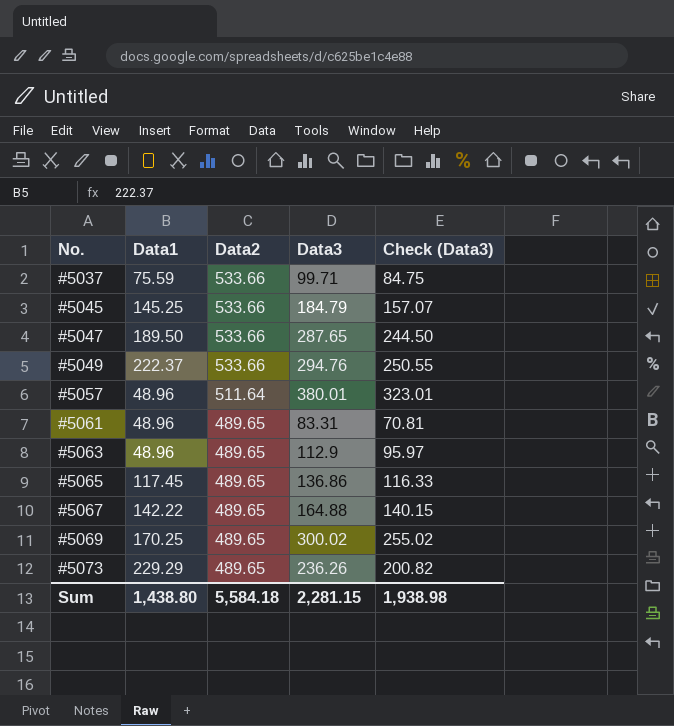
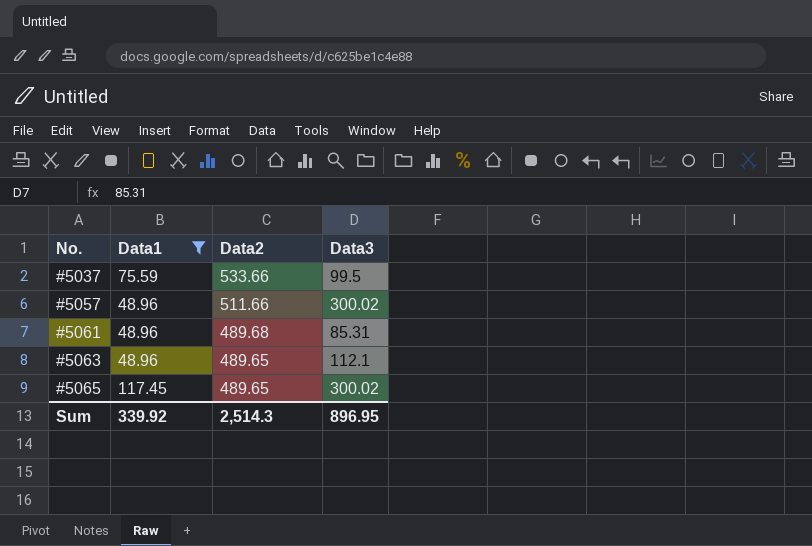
filter: none -> Data1 <= 117.45
column Check (Data3) | formula: [Data3] * 0.85 -> none
#5037 | Data3: 99.71 -> 99.5
#5057 | Data2: 511.64 -> 511.66
#5057 | Data3: 380.01 -> 300.02
#5061 | Data2: 489.65 -> 489.68
#5061 | Data3: 83.31 -> 85.31
#5063 | Data3: 112.9 -> 112.1
#5065 | Data3: 136.86 -> 300.02
Sum | Data1: 1,438.80 -> 339.92
Sum | Data2: 5,584.18 -> 2,514.3
Sum | Data3: 2,281.15 -> 896.95

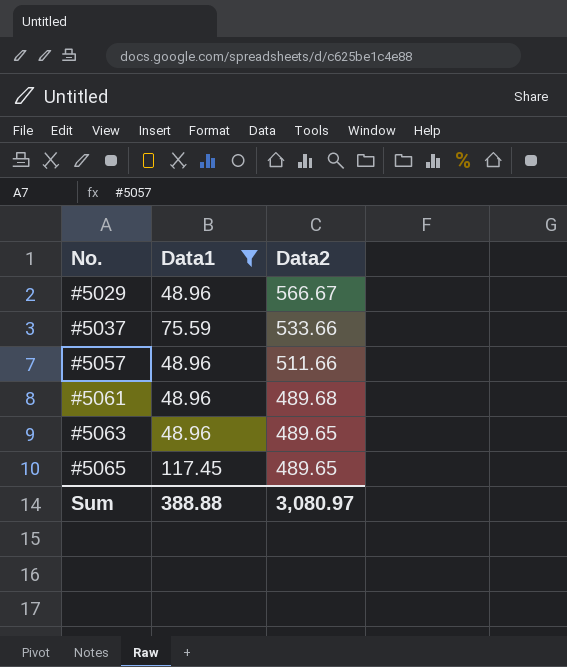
column Data3 | position: 4 -> none
row #5029: none -> 48.96 | 566.67
Sum | Data1: 339.92 -> 388.88
Sum | Data2: 2,514.3 -> 3,080.97

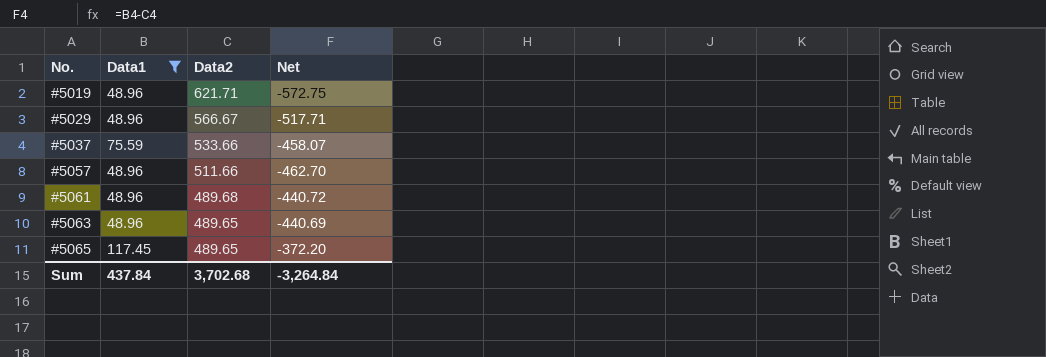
column Net | formula: none -> [Data1] - [Data2]
row #5019: none -> 48.96 | 621.71 | -572.75
Sum | Data1: 388.88 -> 437.84
Sum | Data2: 3,080.97 -> 3,702.68

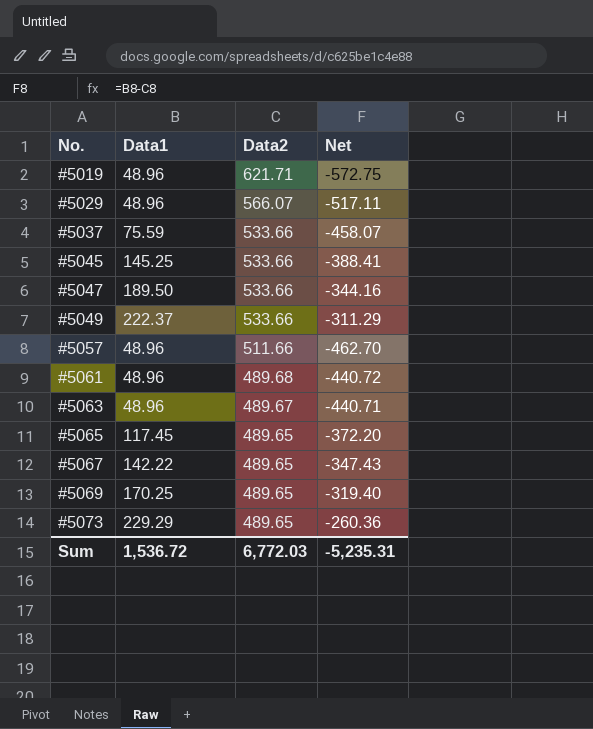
filter: Data1 <= 117.45 -> none
#5029 | Data2: 566.67 -> 566.07
#5029 | Net: -517.71 -> -517.11
#5063 | Data2: 489.65 -> 489.67
#5063 | Net: -440.69 -> -440.71
Sum | Data1: 437.84 -> 1,536.72
Sum | Data2: 3,702.68 -> 6,772.03
Sum | Net: -3,264.84 -> -5,235.31

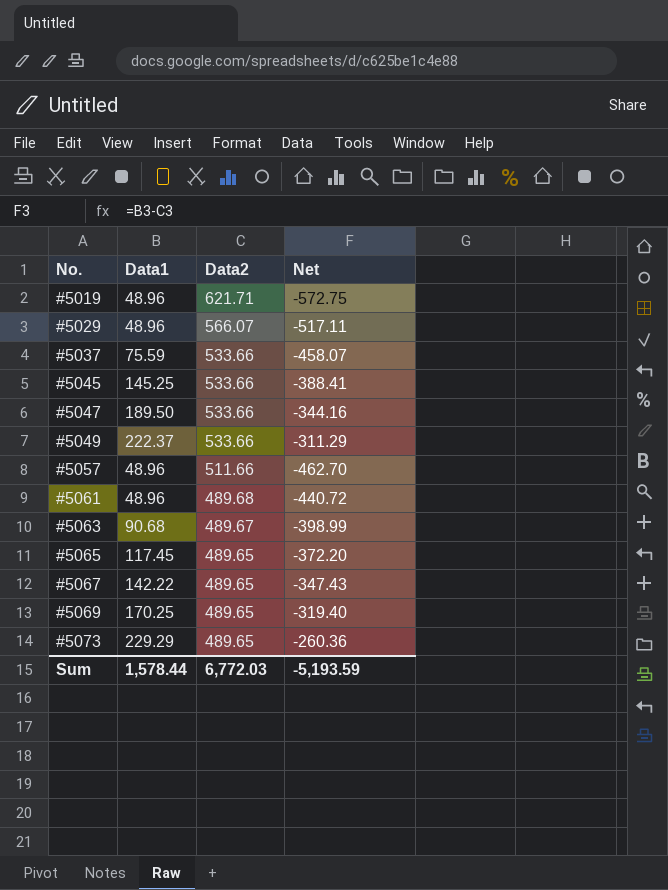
#5063 | Data1: 48.96 -> 90.68
#5063 | Net: -440.71 -> -398.99
Sum | Data1: 1,536.72 -> 1,578.44
Sum | Net: -5,235.31 -> -5,193.59

